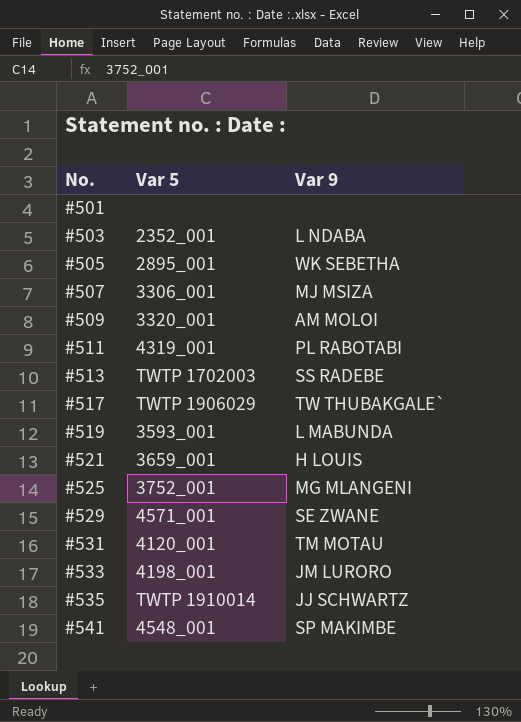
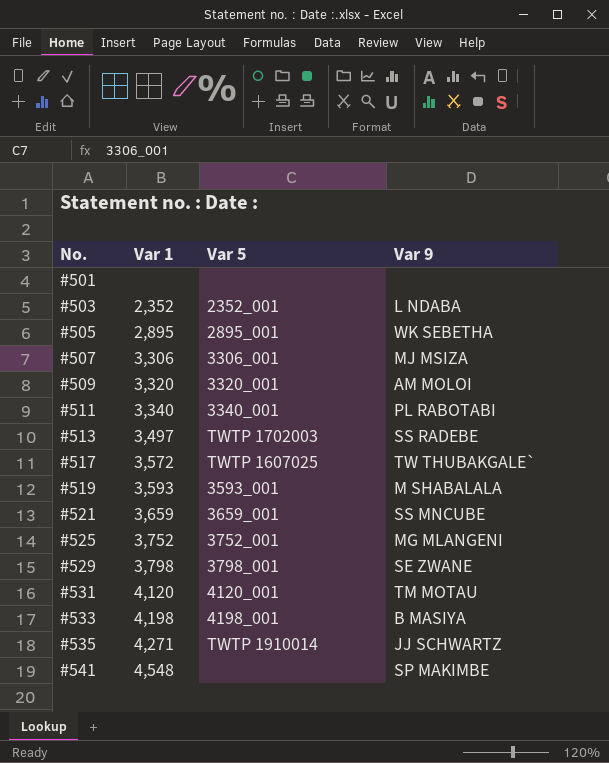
column Var 1 | position: none -> 2
#511 | Var 5: 4319_001 -> 3340_001
#517 | Var 5: TWTP 1906029 -> TWTP 1607025
#519 | Var 9: L MABUNDA -> M SHABALALA
#521 | Var 9: H LOUIS -> SS MNCUBE
#529 | Var 5: 4571_001 -> 3798_001
#533 | Var 9: JM LURORO -> B MASIYA
#541 | Var 5: 4548_001 -> none

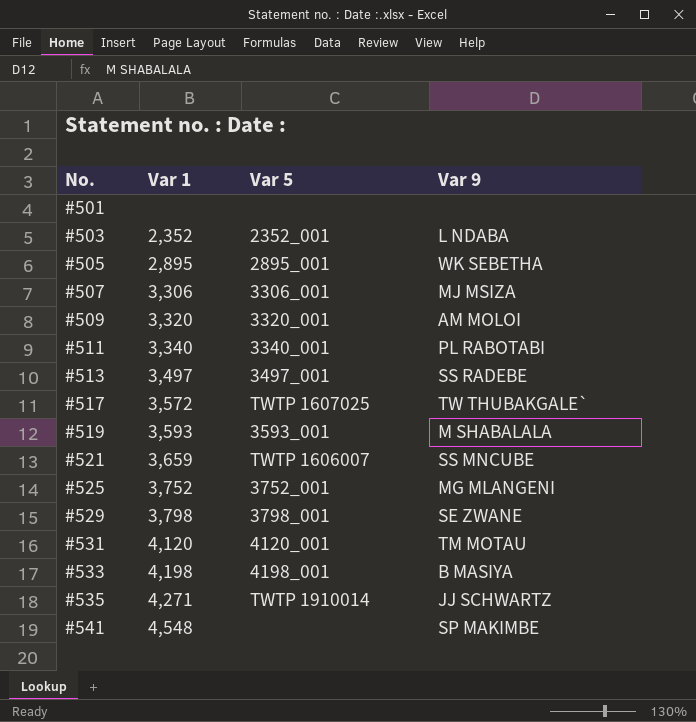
#513 | Var 5: TWTP 1702003 -> 3497_001
#521 | Var 5: 3659_001 -> TWTP 1606007

